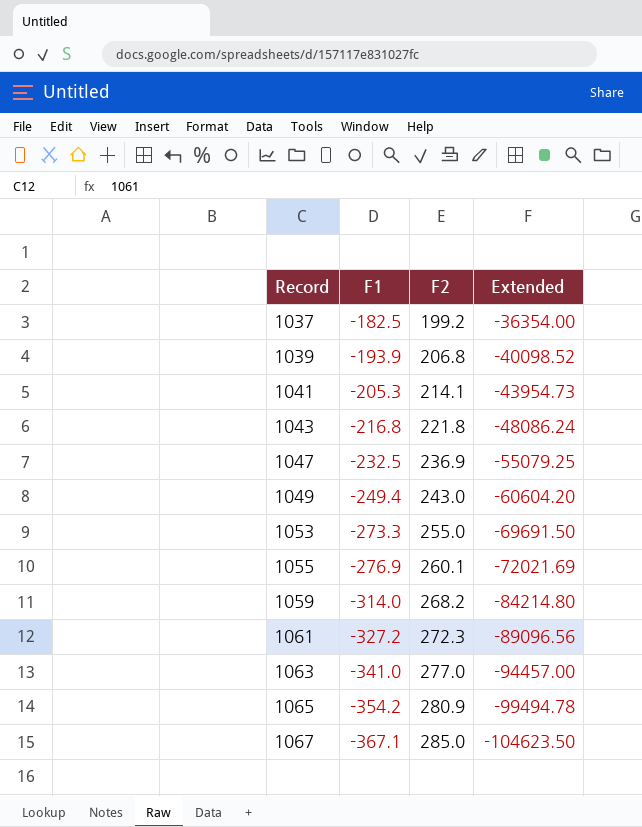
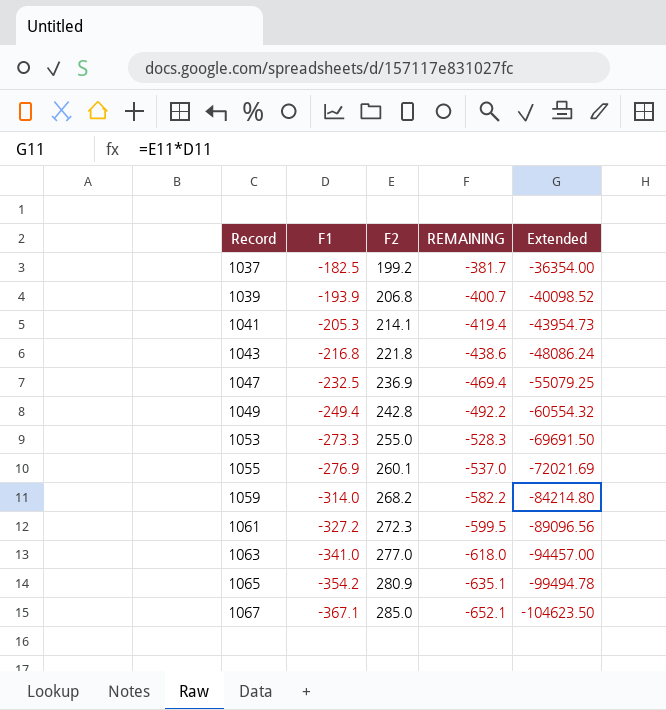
column REMAINING | formula: none -> [F1] - [F2]
1049 | F2: 243.0 -> 242.8
1049 | Extended: -60604.20 -> -60554.32

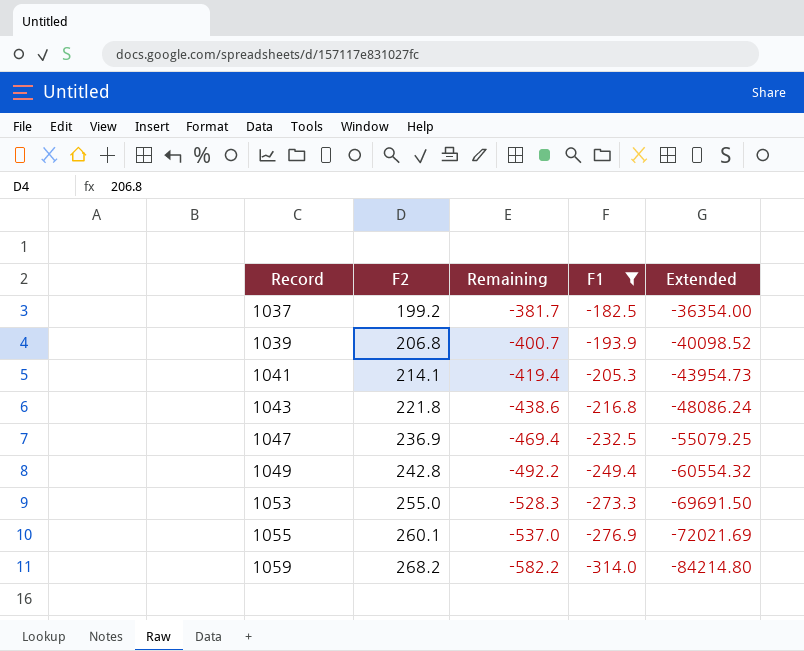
filter: none -> F1 >= -314.0
column name: REMAINING -> Remaining
column F1 | position: 2 -> 4

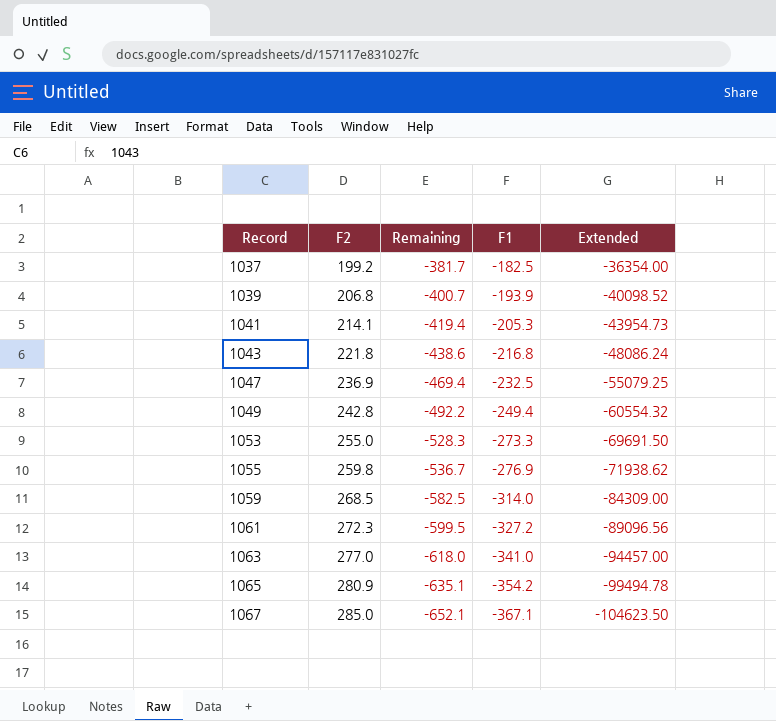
filter: F1 >= -314.0 -> none
1055 | F2: 260.1 -> 259.8
1055 | Remaining: -537.0 -> -536.7
1055 | Extended: -72021.69 -> -71938.62
1059 | F2: 268.2 -> 268.5
1059 | Remaining: -582.2 -> -582.5
1059 | Extended: -84214.80 -> -84309.00

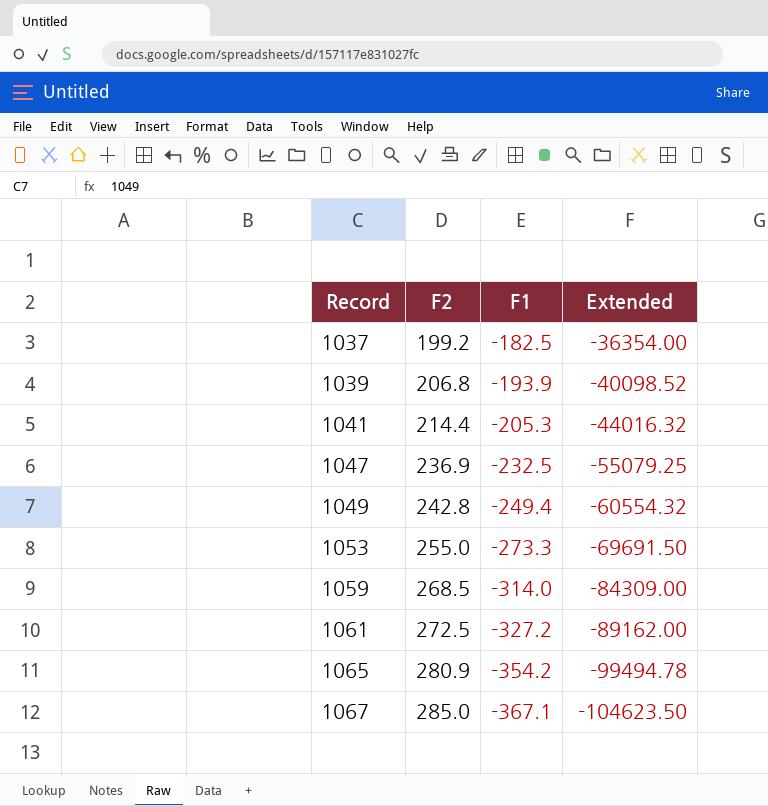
column Remaining | formula: [F1] - [F2] -> none
row 1043: 221.8 | -438.6 | -216.8 | -48086.24 -> none
row 1055: 259.8 | -536.7 | -276.9 | -71938.62 -> none
row 1063: 277.0 | -618.0 | -341.0 | -94457.00 -> none
1041 | F2: 214.1 -> 214.4
1041 | Extended: -43954.73 -> -44016.32
1061 | F2: 272.3 -> 272.5
1061 | Extended: -89096.56 -> -89162.00

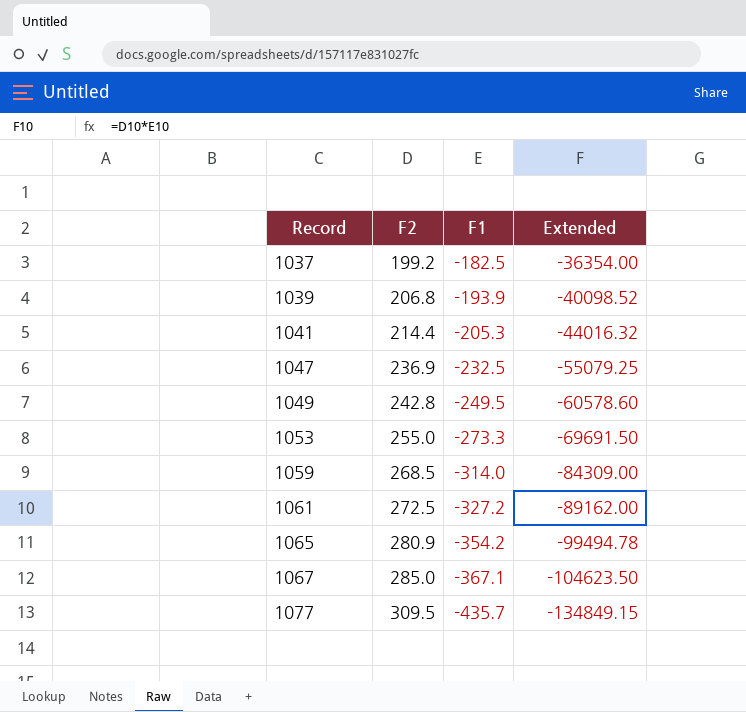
1049 | F1: -249.4 -> -249.5
1049 | Extended: -60554.32 -> -60578.60
row 1077: none -> 309.5 | -435.7 | -134849.15

